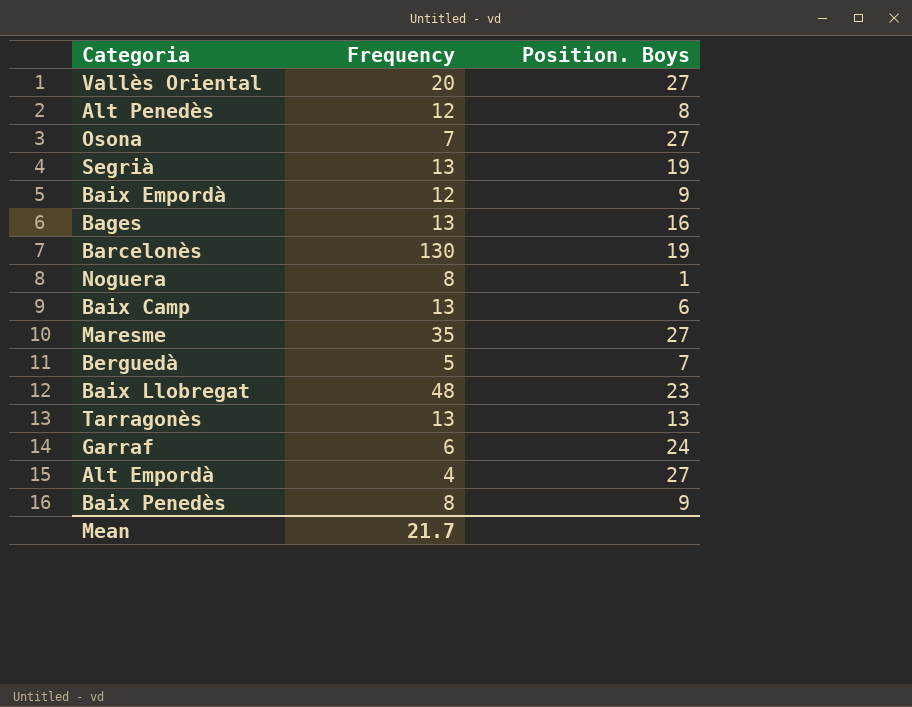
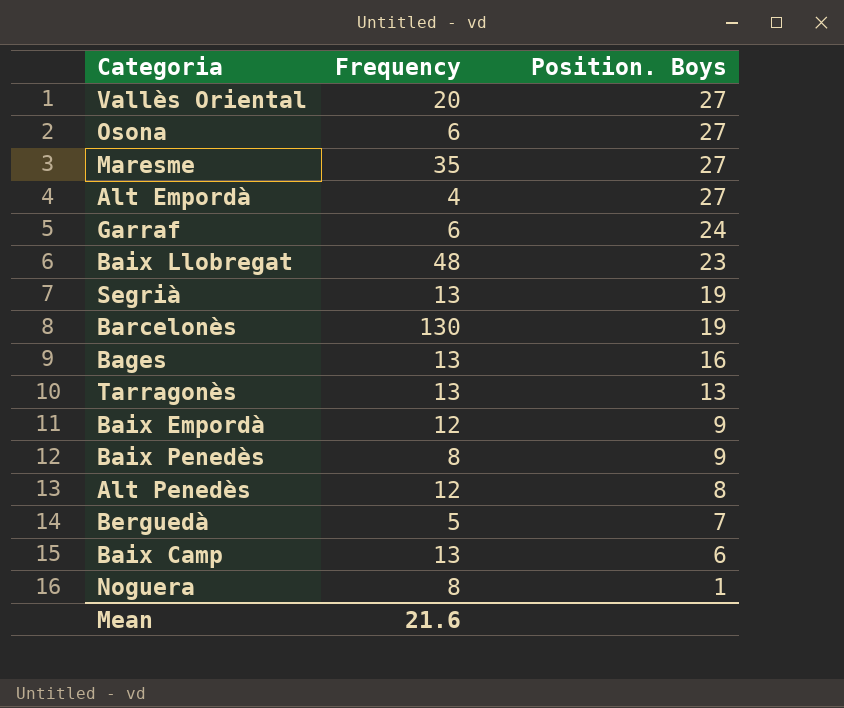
row order: none -> Position. Boys descending
Osona | Frequency: 7 -> 6
Mean | Frequency: 21.7 -> 21.6

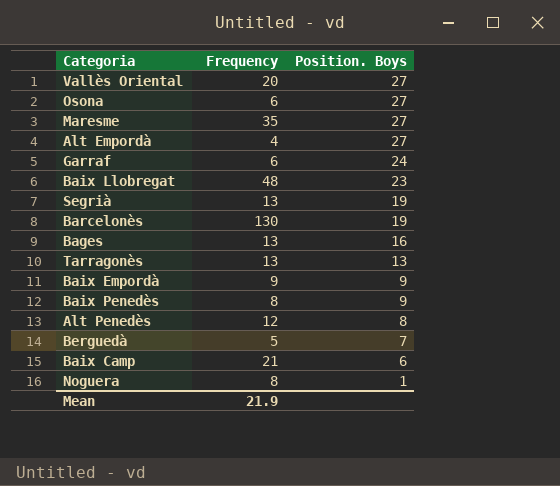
Baix Empordà | Frequency: 12 -> 9
Baix Camp | Frequency: 13 -> 21
Mean | Frequency: 21.6 -> 21.9

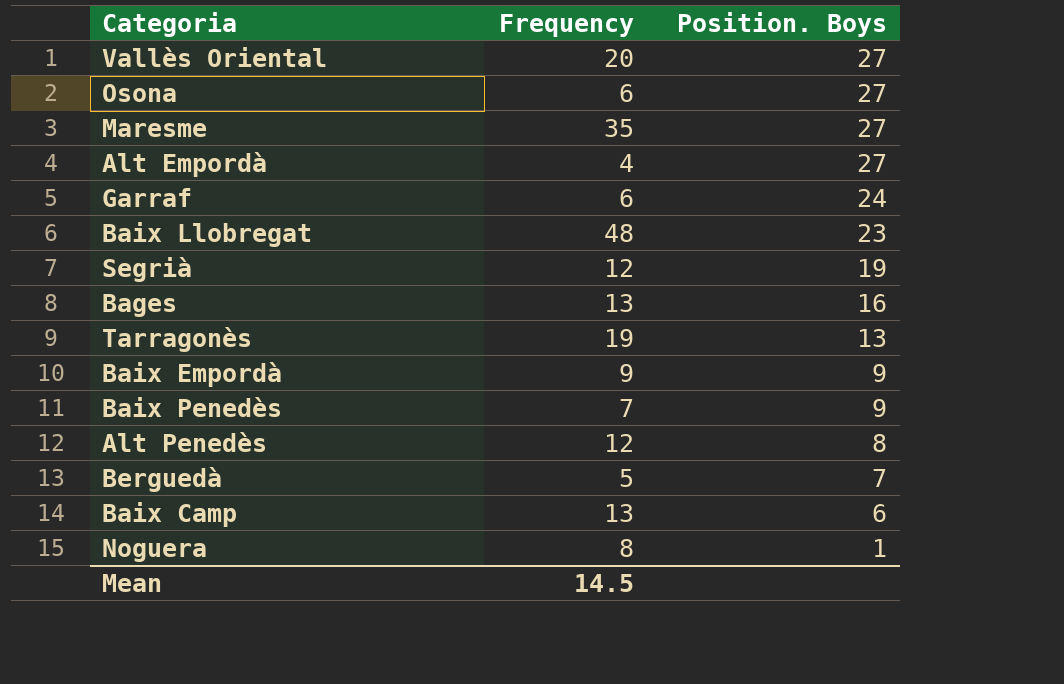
row Barcelonès: 130 | 19 -> none
Segrià | Frequency: 13 -> 12
Tarragonès | Frequency: 13 -> 19
Baix Penedès | Frequency: 8 -> 7
Baix Camp | Frequency: 21 -> 13
Mean | Frequency: 21.9 -> 14.5

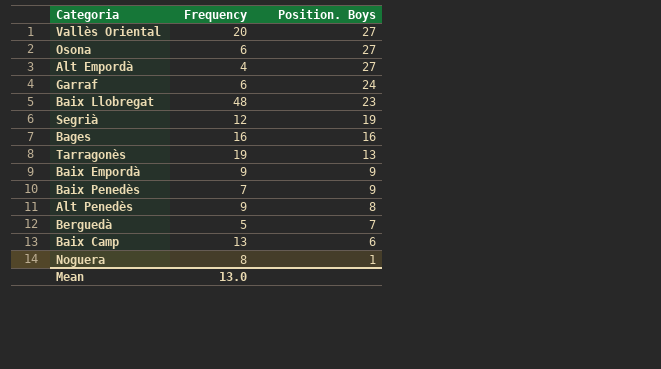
row Maresme: 35 | 27 -> none
Bages | Frequency: 13 -> 16
Alt Penedès | Frequency: 12 -> 9
Mean | Frequency: 14.5 -> 13.0

